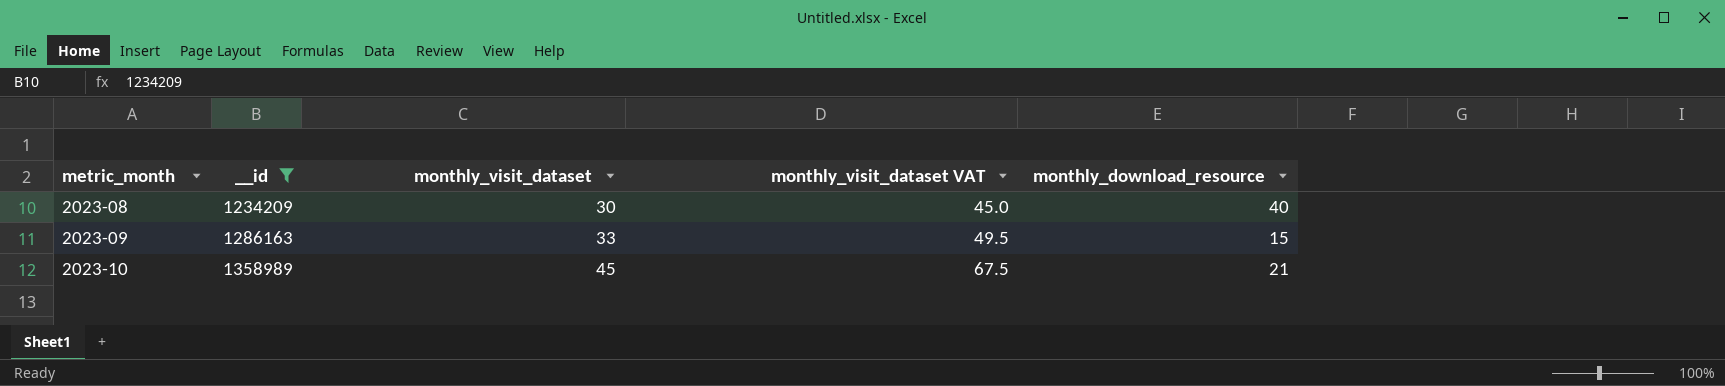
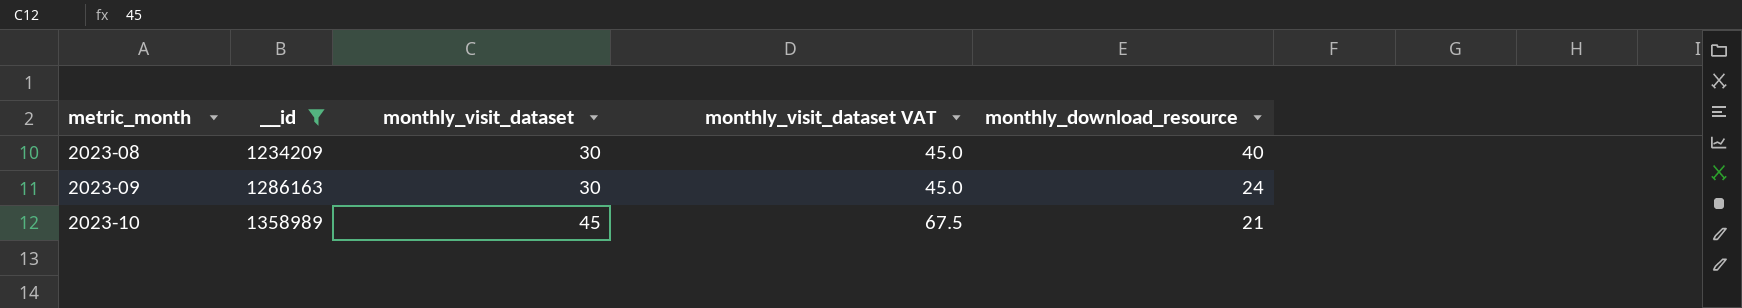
2023-09 | monthly_visit_dataset: 33 -> 30
2023-09 | monthly_visit_dataset VAT: 49.5 -> 45.0
2023-09 | monthly_download_resource: 15 -> 24

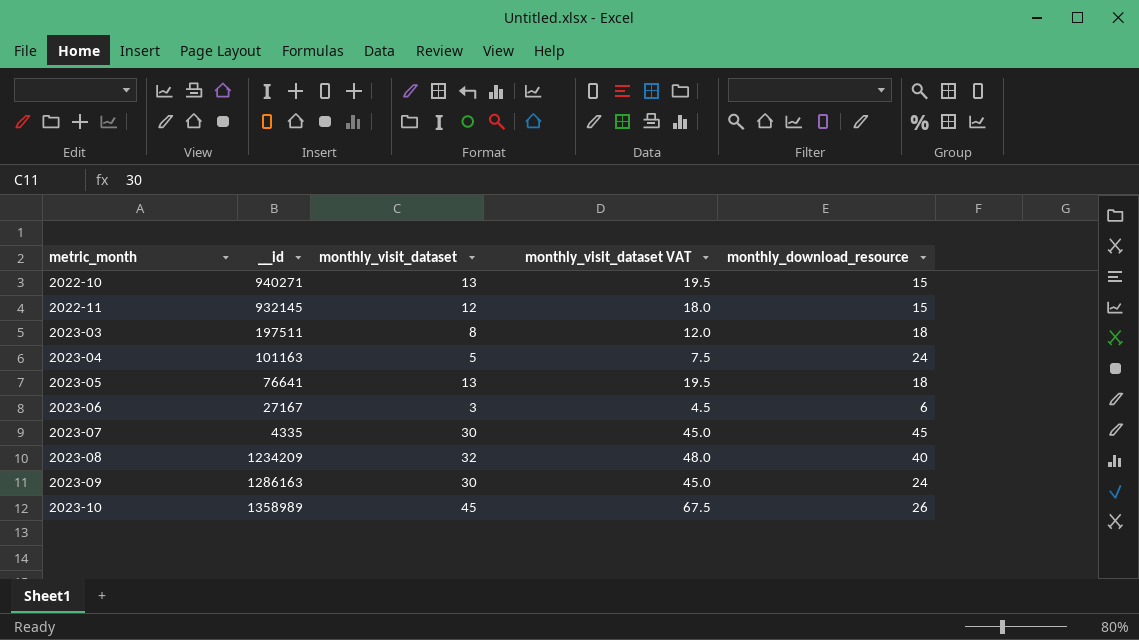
filter: __id >= 1234209 -> none
2023-08 | monthly_visit_dataset: 30 -> 32
2023-08 | monthly_visit_dataset VAT: 45.0 -> 48.0
2023-10 | monthly_download_resource: 21 -> 26

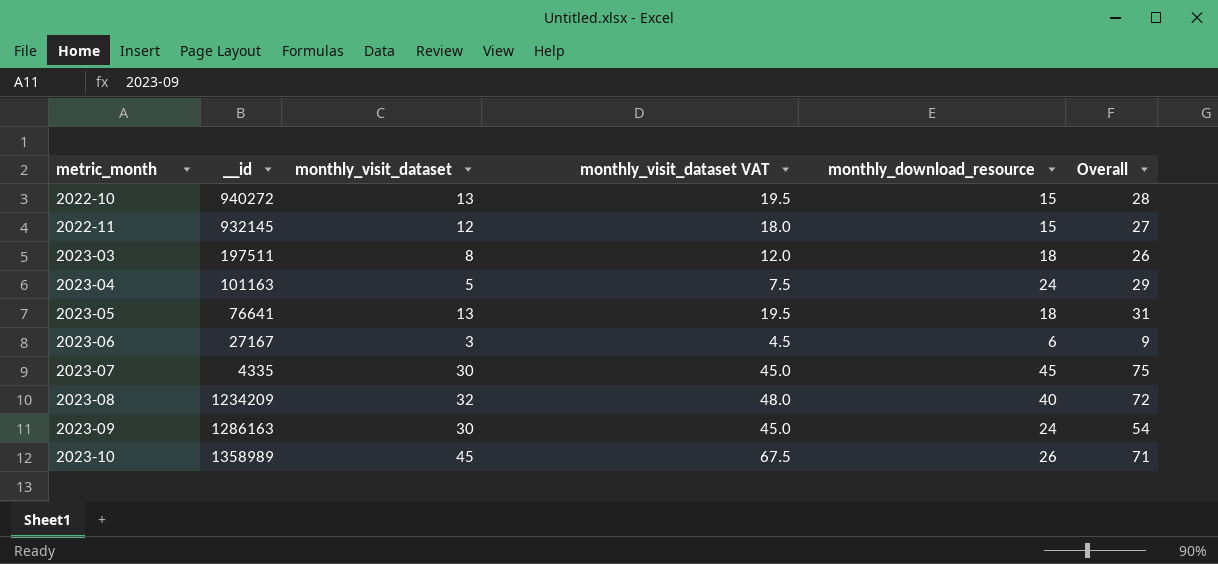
column Overall | formula: none -> [monthly_visit_dataset] + [monthly_download_resource]
2022-10 | __id: 940271 -> 940272

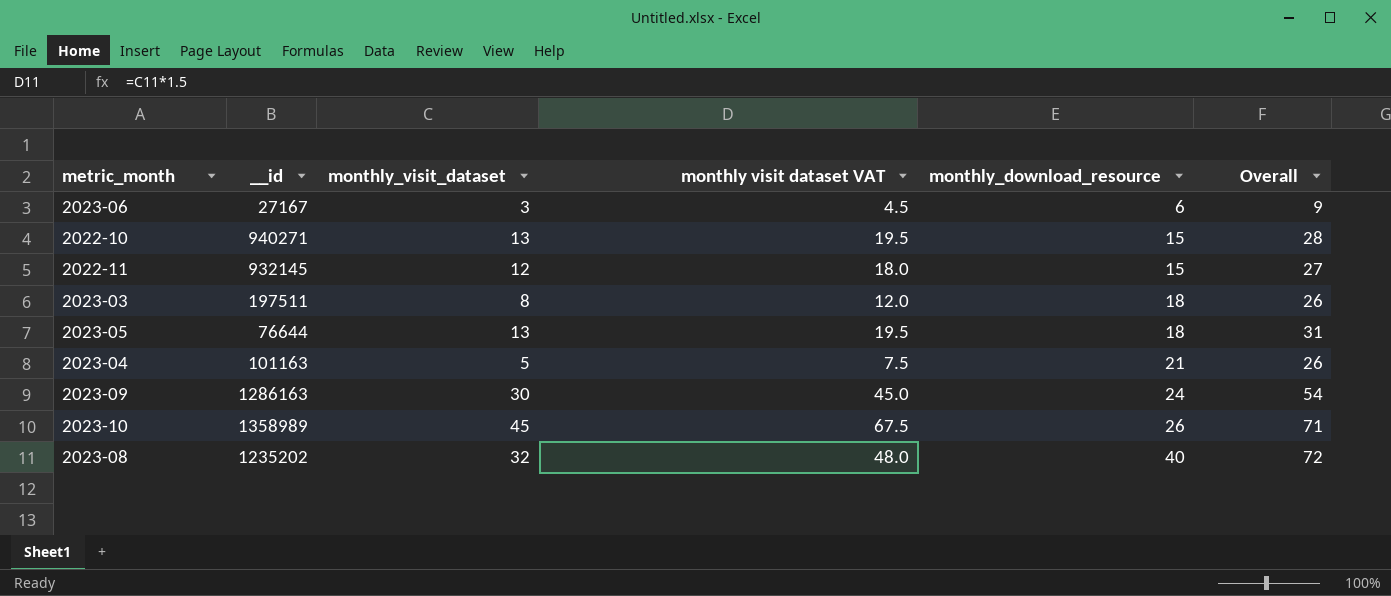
row order: metric_month ascending -> monthly_download_resource ascending
column name: monthly_visit_dataset VAT -> monthly visit dataset VAT
row 2023-07: 4335 | 30 | 45.0 | 45 | 75 -> none
2022-10 | __id: 940272 -> 940271
2023-05 | __id: 76641 -> 76644
2023-04 | monthly_download_resource: 24 -> 21
2023-04 | Overall: 29 -> 26
2023-08 | __id: 1234209 -> 1235202

